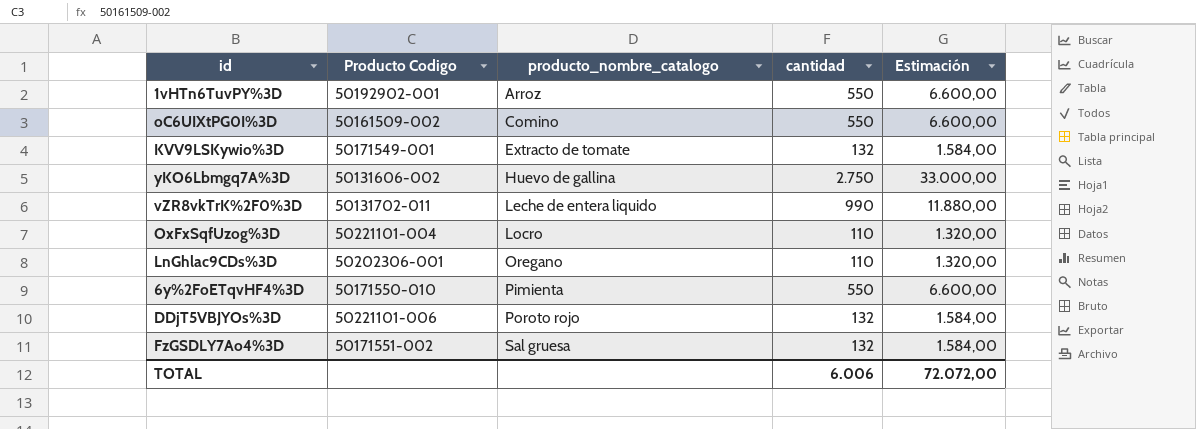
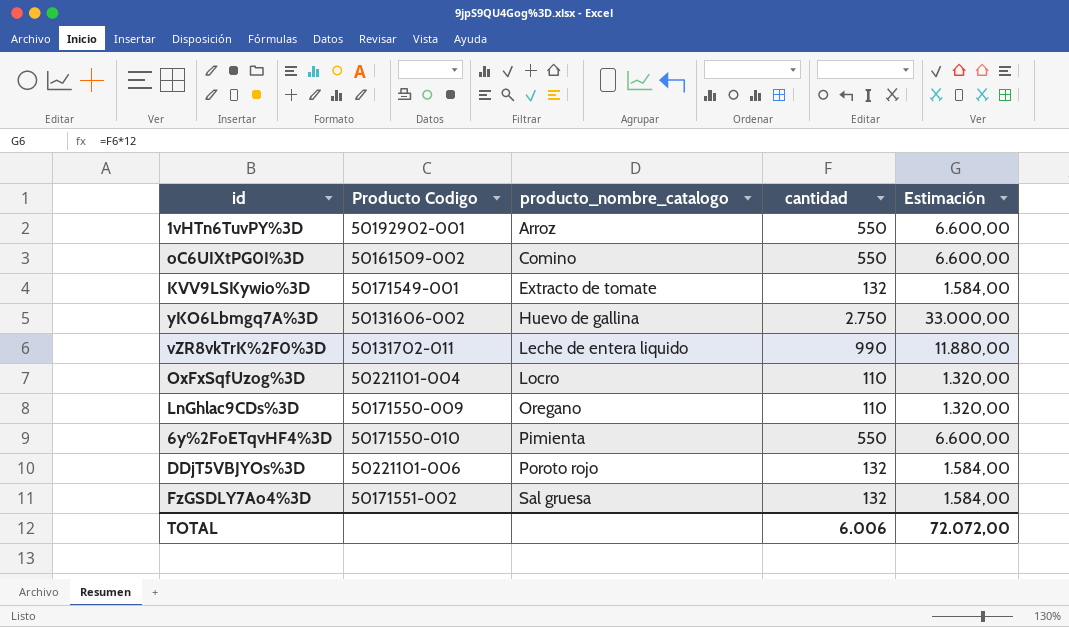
LnGhlac9CDs%3D | Producto Codigo: 50202306-001 -> 50171550-009

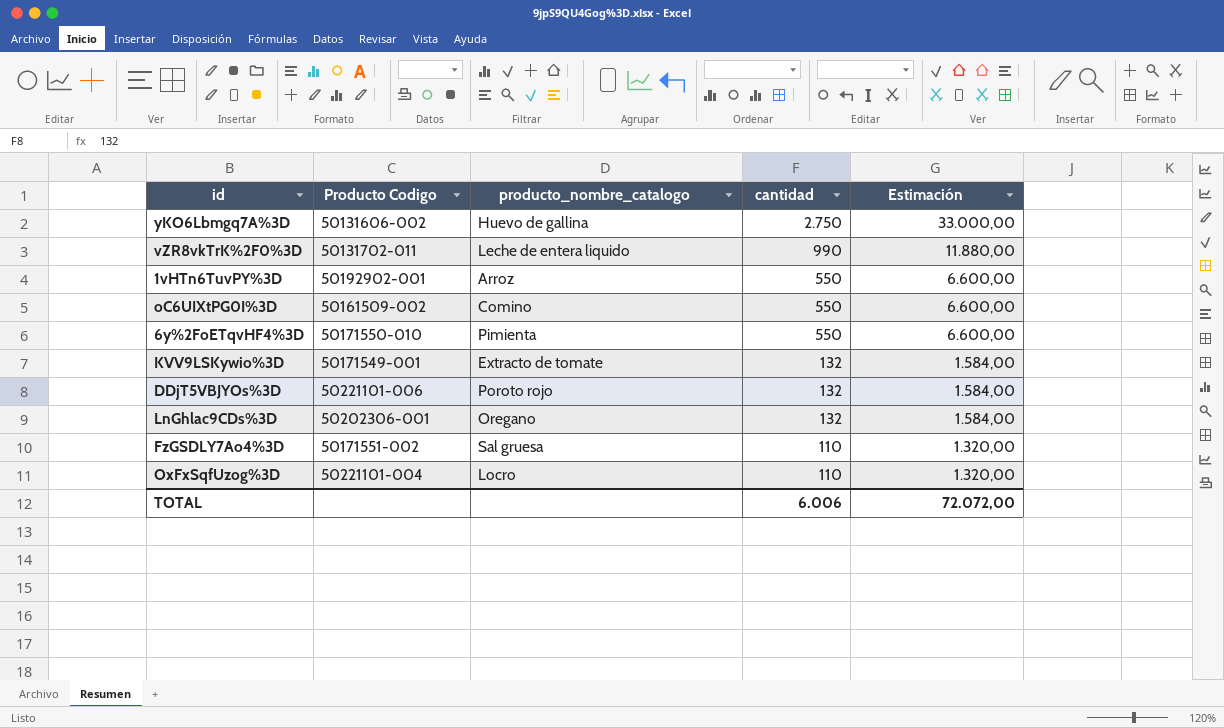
row order: producto_nombre_catalogo ascending -> cantidad descending
LnGhlac9CDs%3D | Producto Codigo: 50171550-009 -> 50202306-001
LnGhlac9CDs%3D | cantidad: 110 -> 132
LnGhlac9CDs%3D | Estimación: 1.320,00 -> 1.584,00
FzGSDLY7Ao4%3D | cantidad: 132 -> 110
FzGSDLY7Ao4%3D | Estimación: 1.584,00 -> 1.320,00

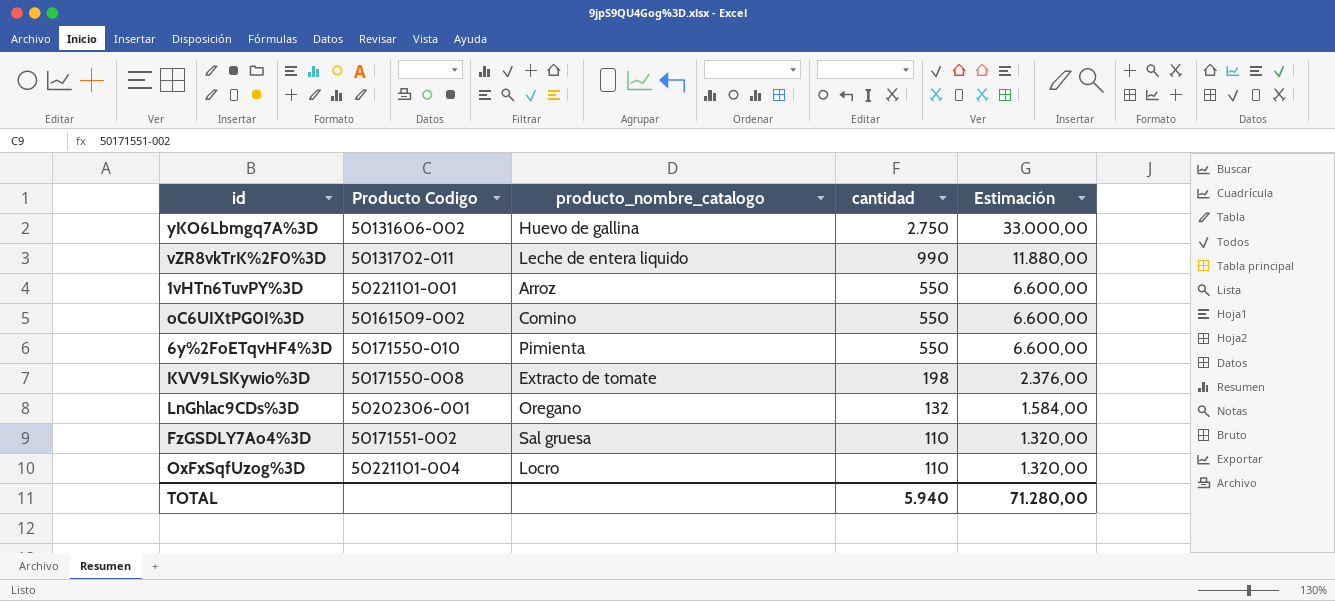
row DDjT5VBJYOs%3D: 50221101-006 | Poroto rojo | 132 | 1.584,00 -> none
1vHTn6TuvPY%3D | Producto Codigo: 50192902-001 -> 50221101-001
KVV9LSKywio%3D | Producto Codigo: 50171549-001 -> 50171550-008
KVV9LSKywio%3D | cantidad: 132 -> 198
KVV9LSKywio%3D | Estimación: 1.584,00 -> 2.376,00
TOTAL | cantidad: 6.006 -> 5.940
TOTAL | Estimación: 72.072,00 -> 71.280,00

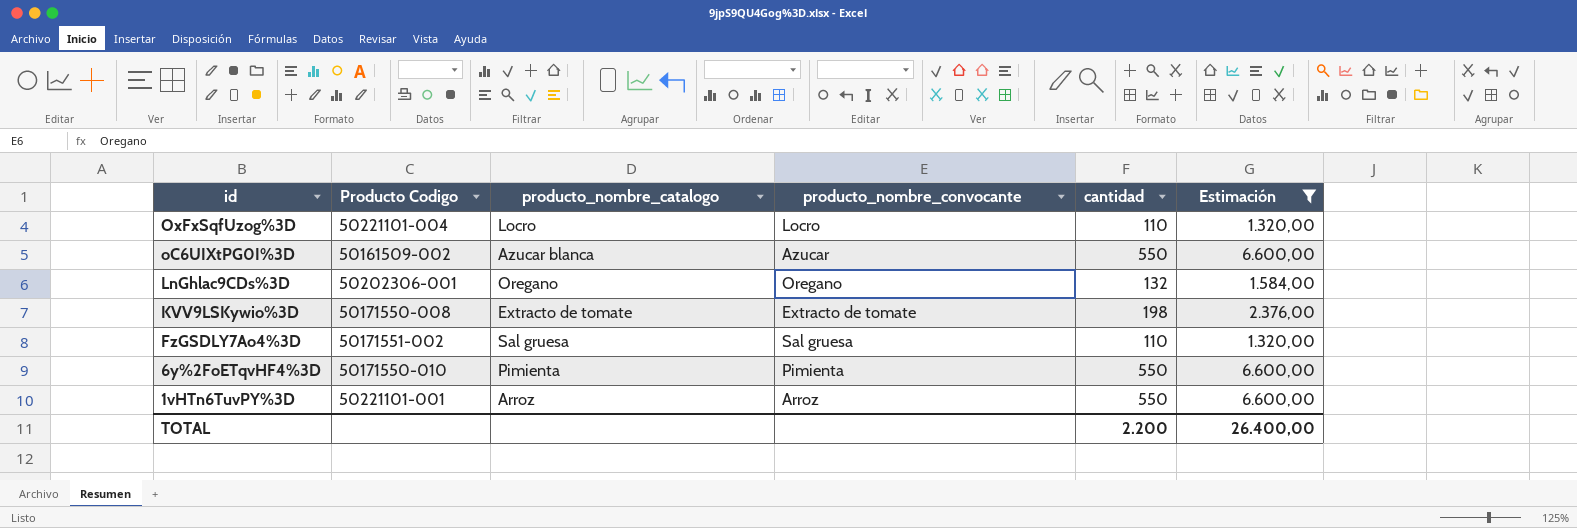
filter: none -> Estimación <= 6.600,00
row order: cantidad descending -> id descending
column producto_nombre_convocante | position: none -> 4
oC6UIXtPG0I%3D | producto_nombre_catalogo: Comino -> Azucar blanca
TOTAL | cantidad: 5.940 -> 2.200
TOTAL | Estimación: 71.280,00 -> 26.400,00

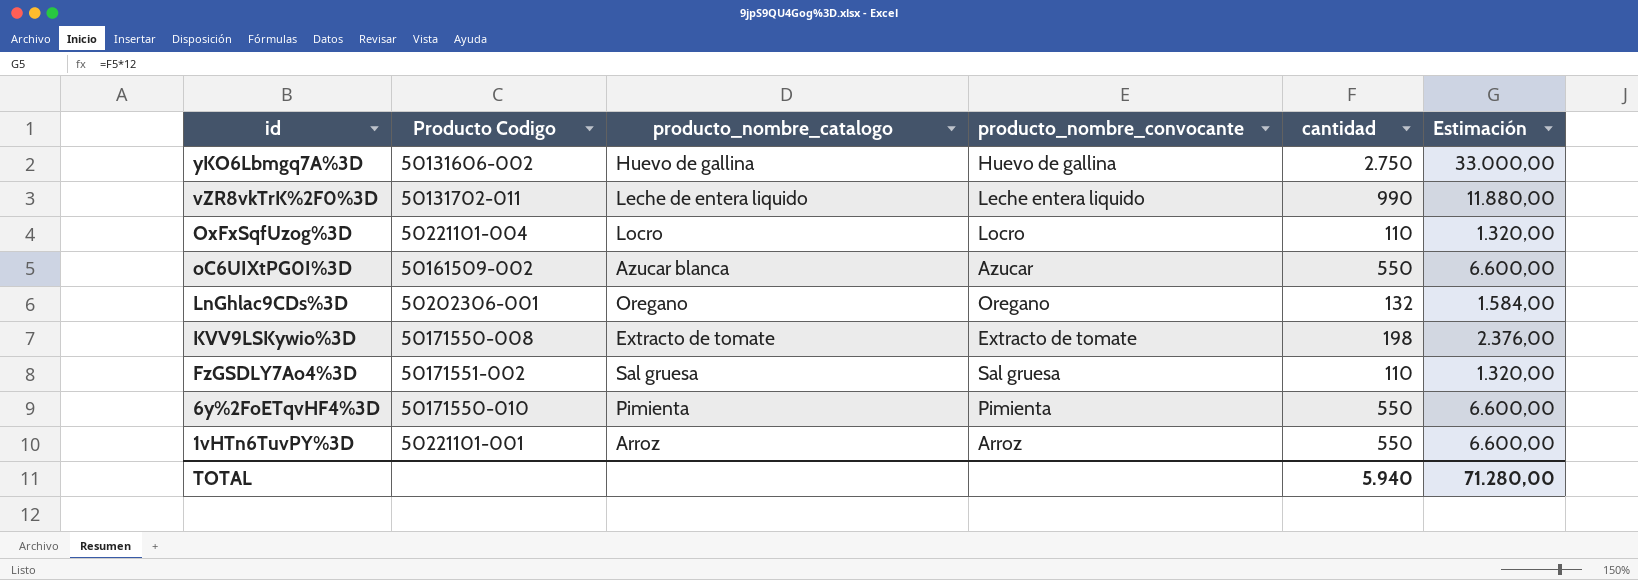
filter: Estimación <= 6.600,00 -> none
TOTAL | cantidad: 2.200 -> 5.940
TOTAL | Estimación: 26.400,00 -> 71.280,00

